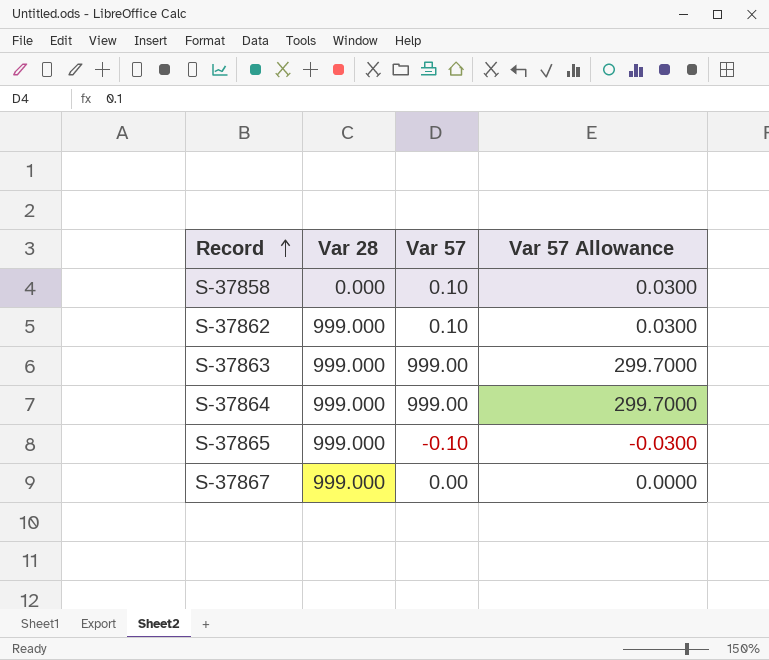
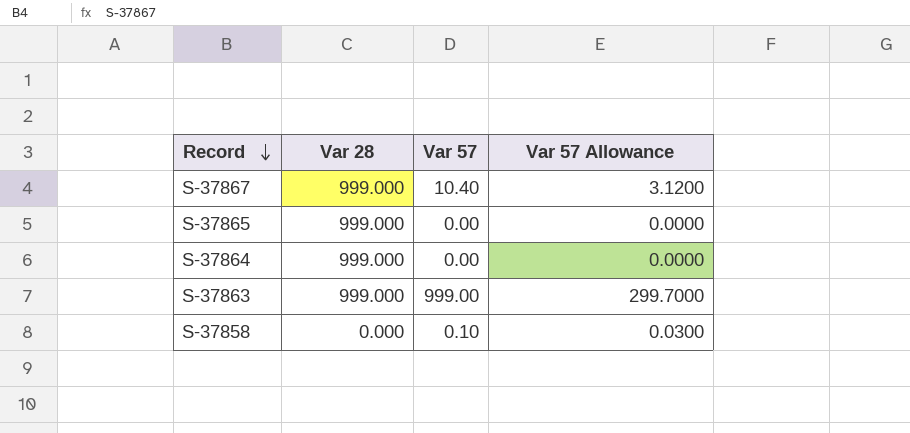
row order: Record ascending -> Record descending
row S-37862: 999.000 | 0.10 | 0.0300 -> none
S-37867 | Var 57: 0.00 -> 10.40
S-37867 | Var 57 Allowance: 0.0000 -> 3.1200
S-37865 | Var 57: -0.10 -> 0.00
S-37865 | Var 57 Allowance: -0.0300 -> 0.0000
S-37864 | Var 57: 999.00 -> 0.00
S-37864 | Var 57 Allowance: 299.7000 -> 0.0000

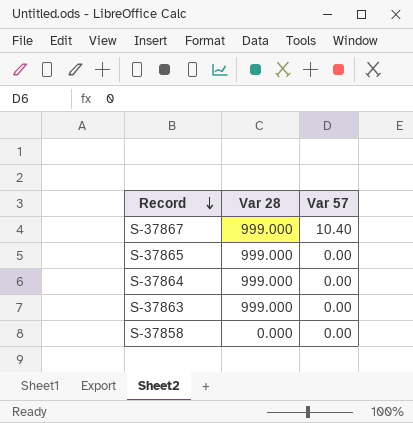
column Var 57 Allowance | formula: [Var 57] * 0.3 -> none
S-37863 | Var 57: 999.00 -> 0.00
S-37858 | Var 57: 0.10 -> 0.00

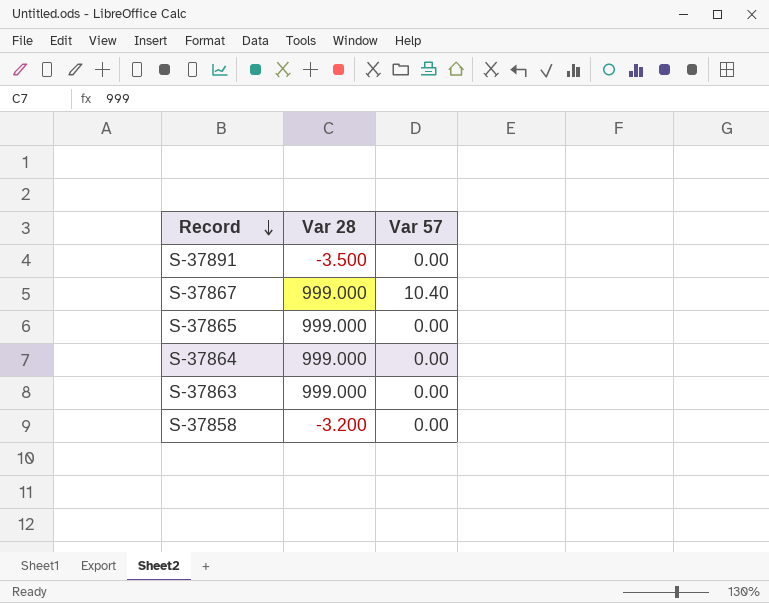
row S-37891: none -> -3.500 | 0.00
S-37858 | Var 28: 0.000 -> -3.200

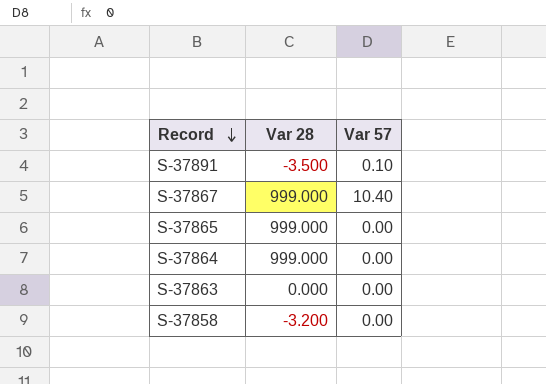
S-37891 | Var 57: 0.00 -> 0.10
S-37863 | Var 28: 999.000 -> 0.000

